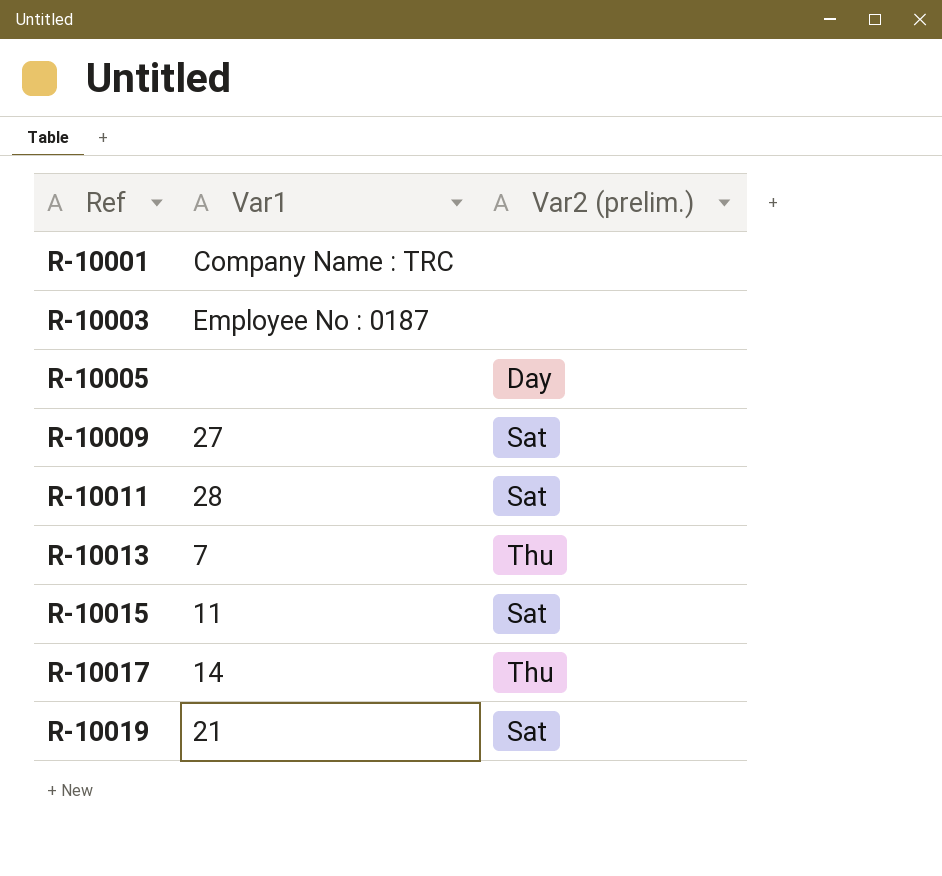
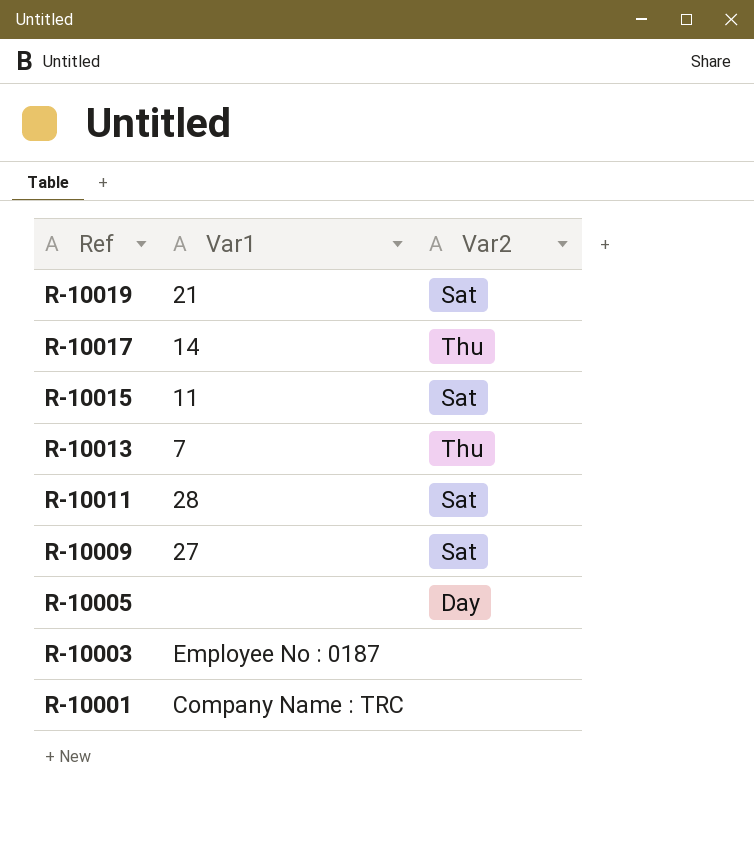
row order: Ref ascending -> Ref descending
column name: Var2 (prelim.) -> Var2

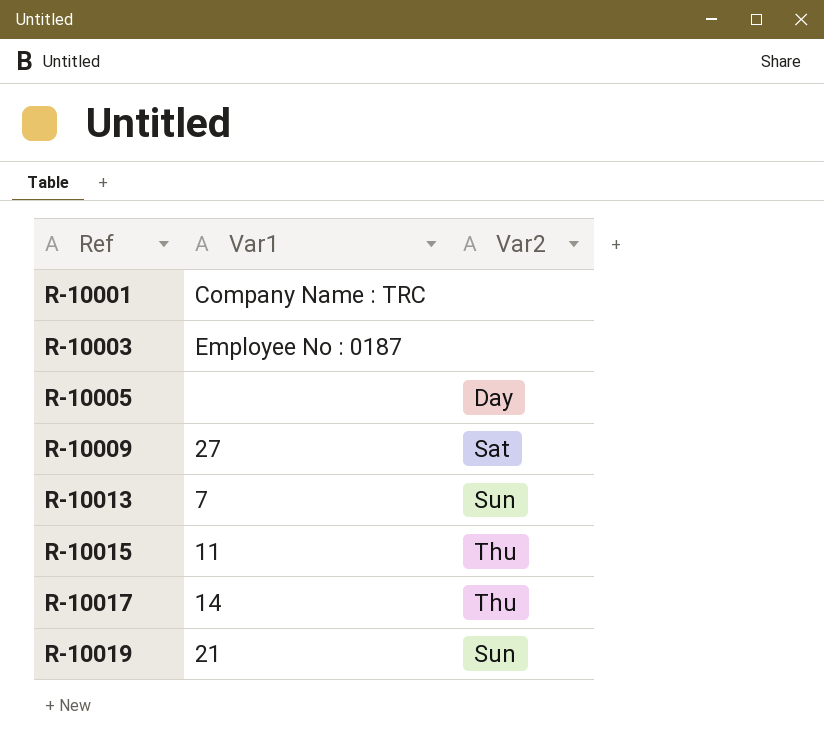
row order: Ref descending -> Ref ascending
row R-10011: 28 | Sat -> none
R-10013 | Var2: Thu -> Sun
R-10015 | Var2: Sat -> Thu
R-10019 | Var2: Sat -> Sun

